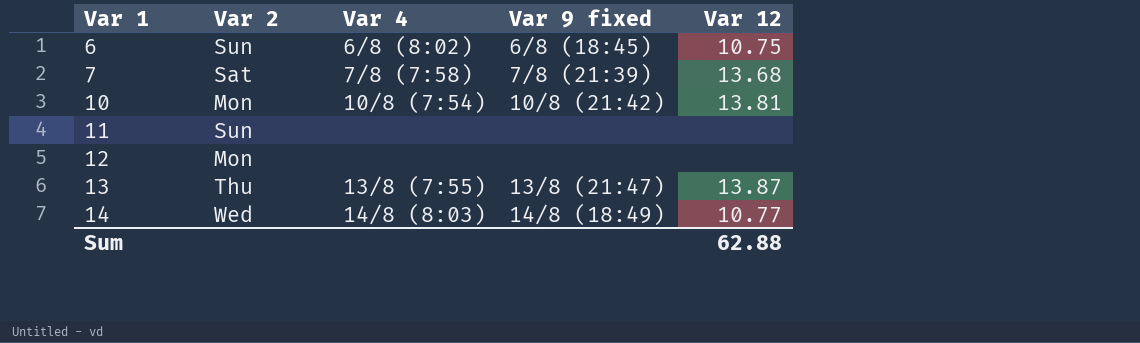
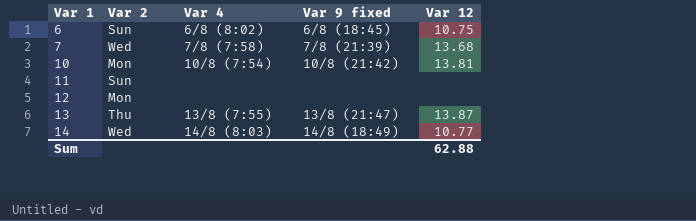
7 | Var 2: Sat -> Wed

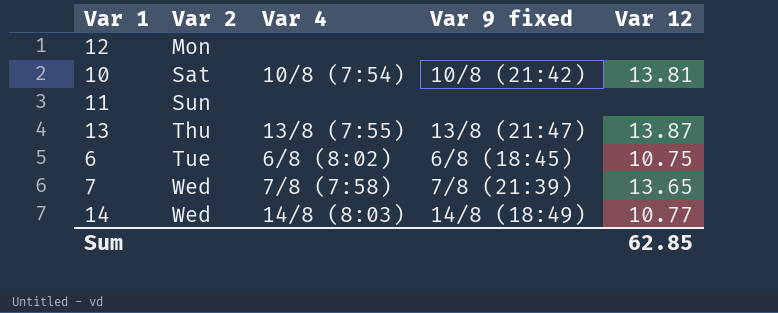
row order: Var 1 ascending -> Var 2 ascending
10 | Var 2: Mon -> Sat
6 | Var 2: Sun -> Tue
7 | Var 12: 13.68 -> 13.65
Sum | Var 12: 62.88 -> 62.85

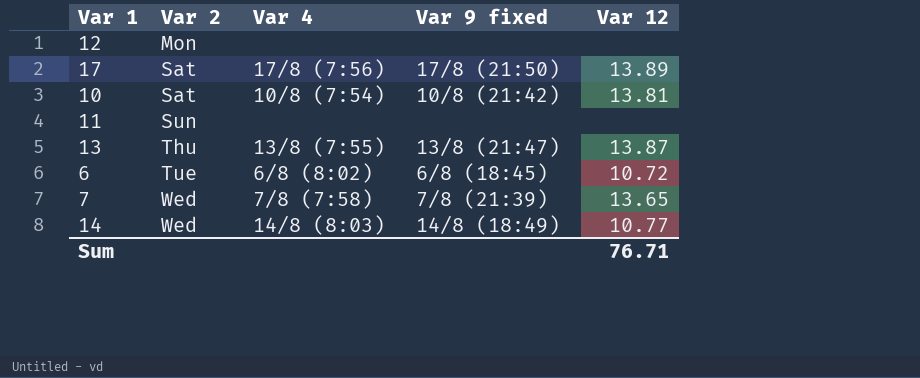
row 17: none -> Sat | 17/8 (7:56) | 17/8 (21:50) | 13.89
6 | Var 12: 10.75 -> 10.72
Sum | Var 12: 62.85 -> 76.71

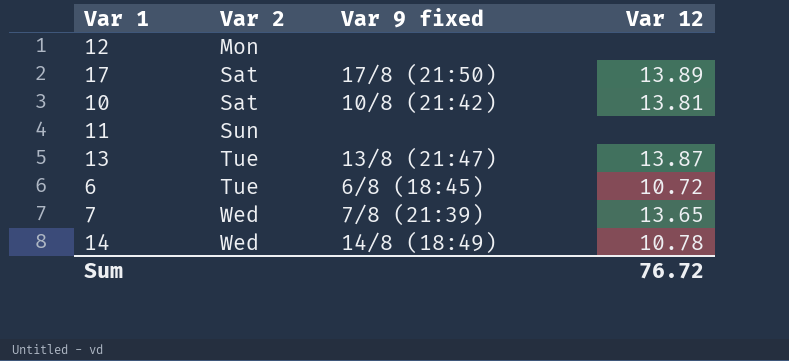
column Var 4 | position: 3 -> none
13 | Var 2: Thu -> Tue
14 | Var 12: 10.77 -> 10.78
Sum | Var 12: 76.71 -> 76.72

